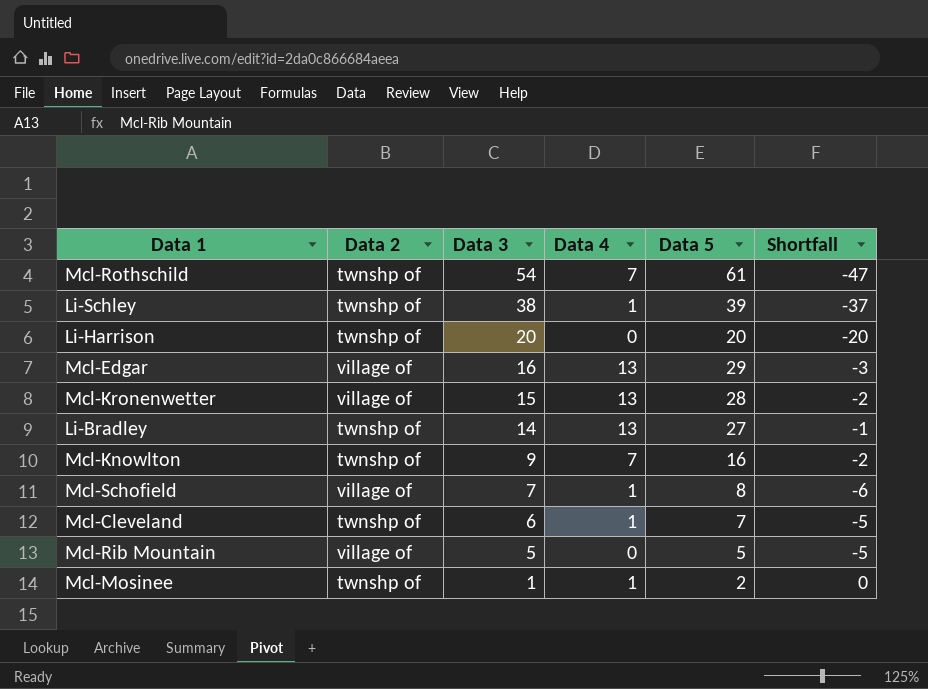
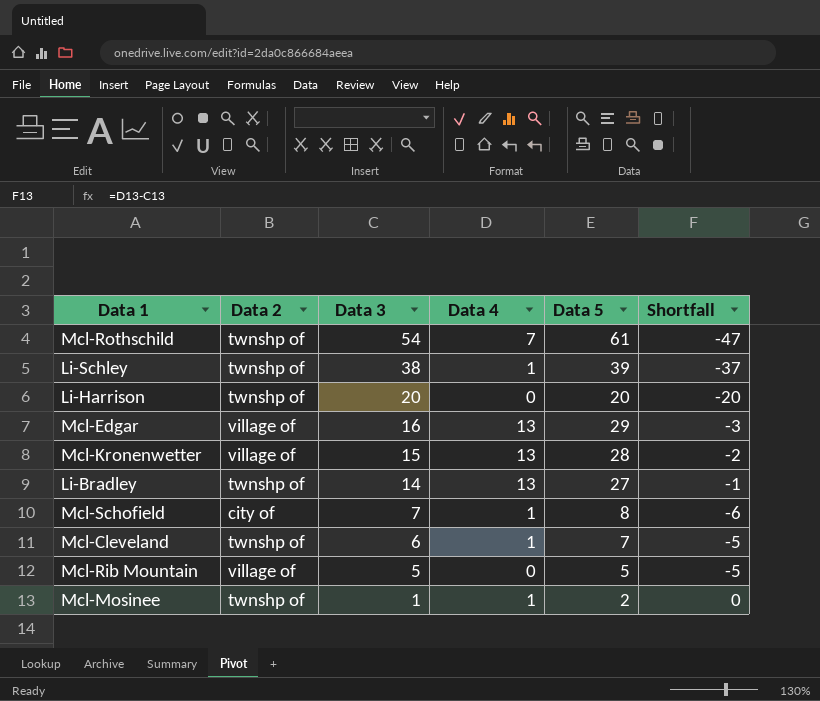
row Mcl-Knowlton: twnshp of | 9 | 7 | 16 | -2 -> none
Mcl-Schofield | Data 2: village of -> city of

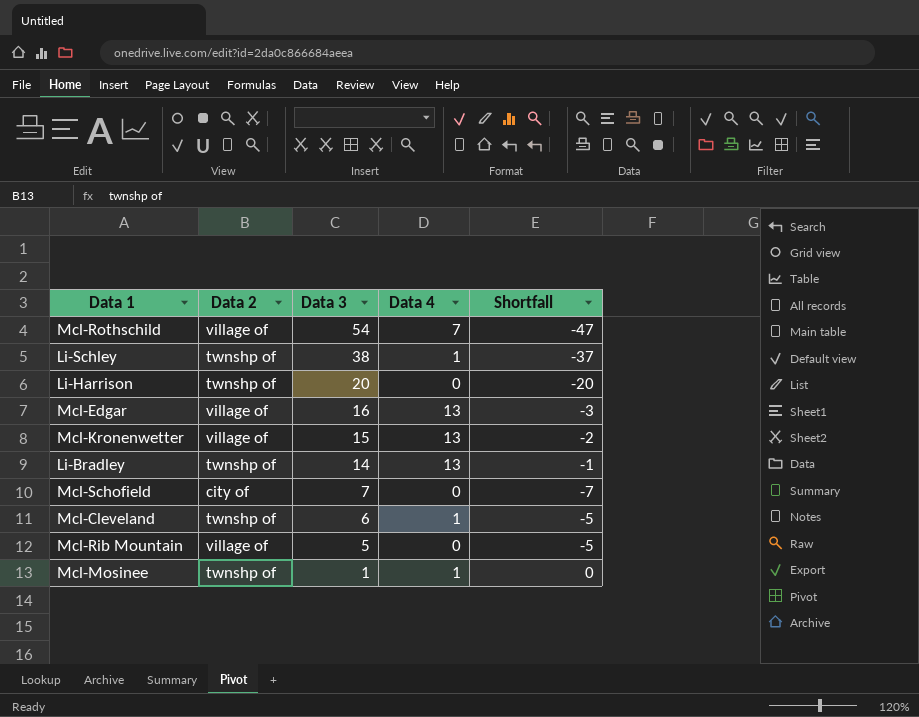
column Data 5 | formula: [Data 3] + [Data 4] -> none
Mcl-Rothschild | Data 2: twnshp of -> village of
Mcl-Schofield | Data 4: 1 -> 0
Mcl-Schofield | Shortfall: -6 -> -7

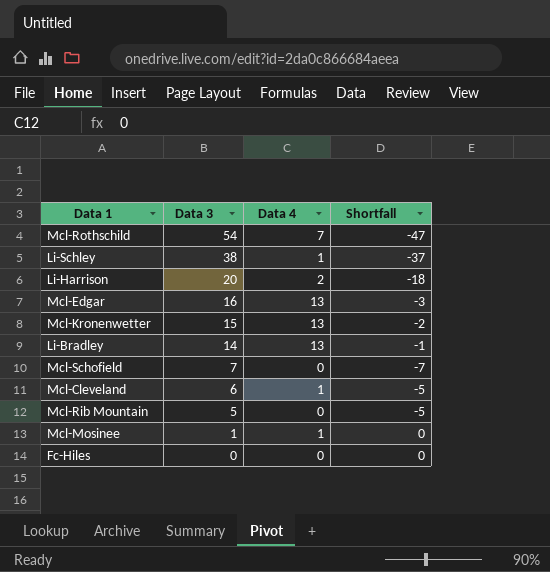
column Data 2 | position: 2 -> none
Li-Harrison | Data 4: 0 -> 2
Li-Harrison | Shortfall: -20 -> -18
row Fc-Hiles: none -> 0 | 0 | 0

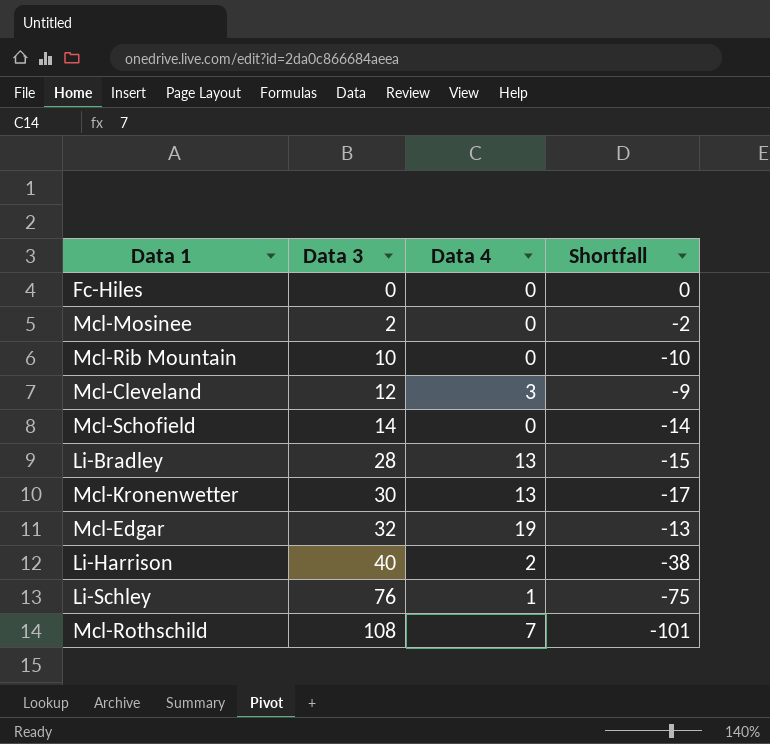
row order: Data 3 descending -> Data 3 ascending
Mcl-Mosinee | Data 3: 1 -> 2
Mcl-Mosinee | Data 4: 1 -> 0
Mcl-Mosinee | Shortfall: 0 -> -2
Mcl-Rib Mountain | Data 3: 5 -> 10
Mcl-Rib Mountain | Shortfall: -5 -> -10
Mcl-Cleveland | Data 3: 6 -> 12
Mcl-Cleveland | Data 4: 1 -> 3
Mcl-Cleveland | Shortfall: -5 -> -9
Mcl-Schofield | Data 3: 7 -> 14
Mcl-Schofield | Shortfall: -7 -> -14
Li-Bradley | Data 3: 14 -> 28
Li-Bradley | Shortfall: -1 -> -15
Mcl-Kronenwetter | Data 3: 15 -> 30
Mcl-Kronenwetter | Shortfall: -2 -> -17
Mcl-Edgar | Data 3: 16 -> 32
Mcl-Edgar | Data 4: 13 -> 19
Mcl-Edgar | Shortfall: -3 -> -13
Li-Harrison | Data 3: 20 -> 40
Li-Harrison | Shortfall: -18 -> -38
Li-Schley | Data 3: 38 -> 76
Li-Schley | Shortfall: -37 -> -75
Mcl-Rothschild | Data 3: 54 -> 108
Mcl-Rothschild | Shortfall: -47 -> -101

